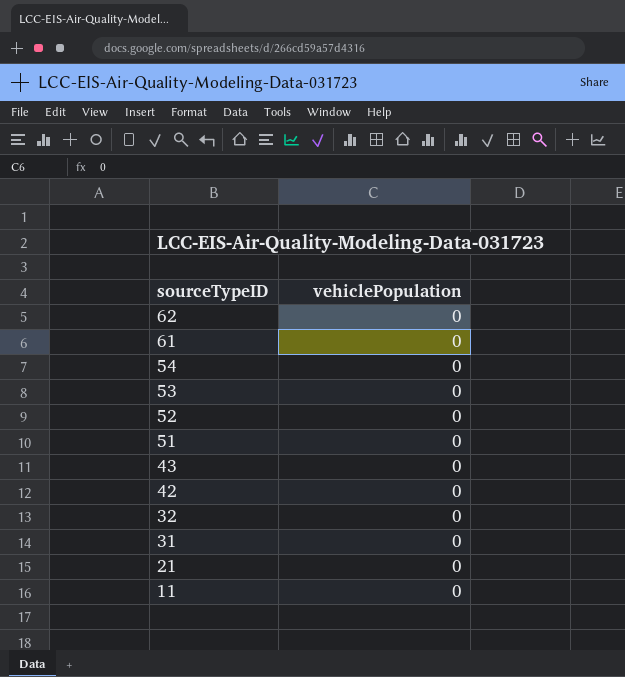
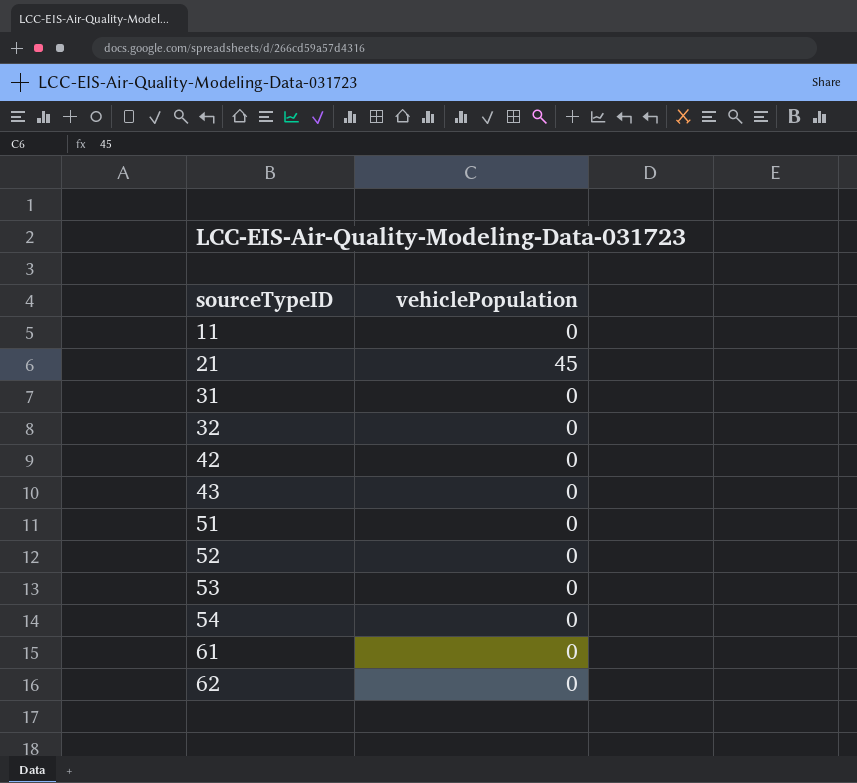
row order: sourceTypeID descending -> sourceTypeID ascending
21 | vehiclePopulation: 0 -> 45

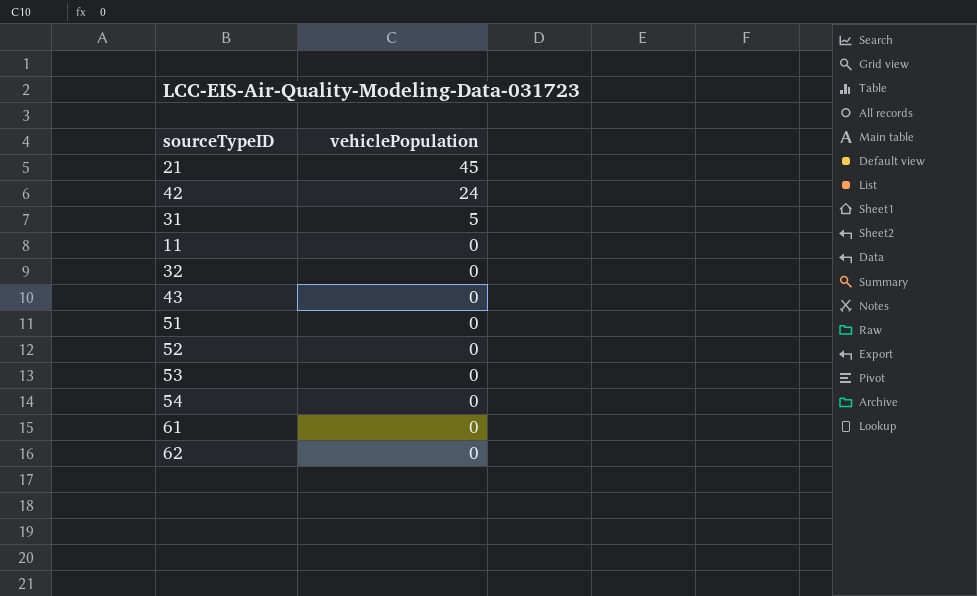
row order: sourceTypeID ascending -> vehiclePopulation descending
42 | vehiclePopulation: 0 -> 24
31 | vehiclePopulation: 0 -> 5

